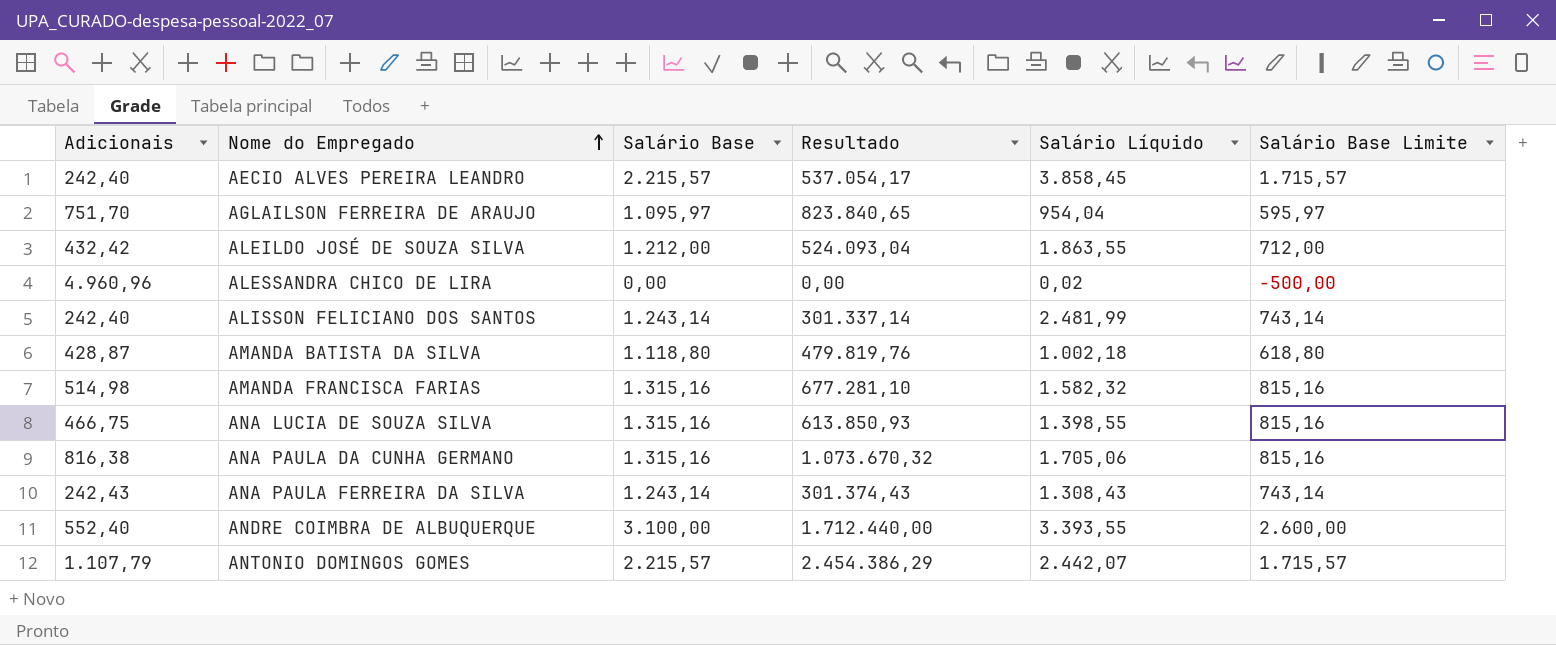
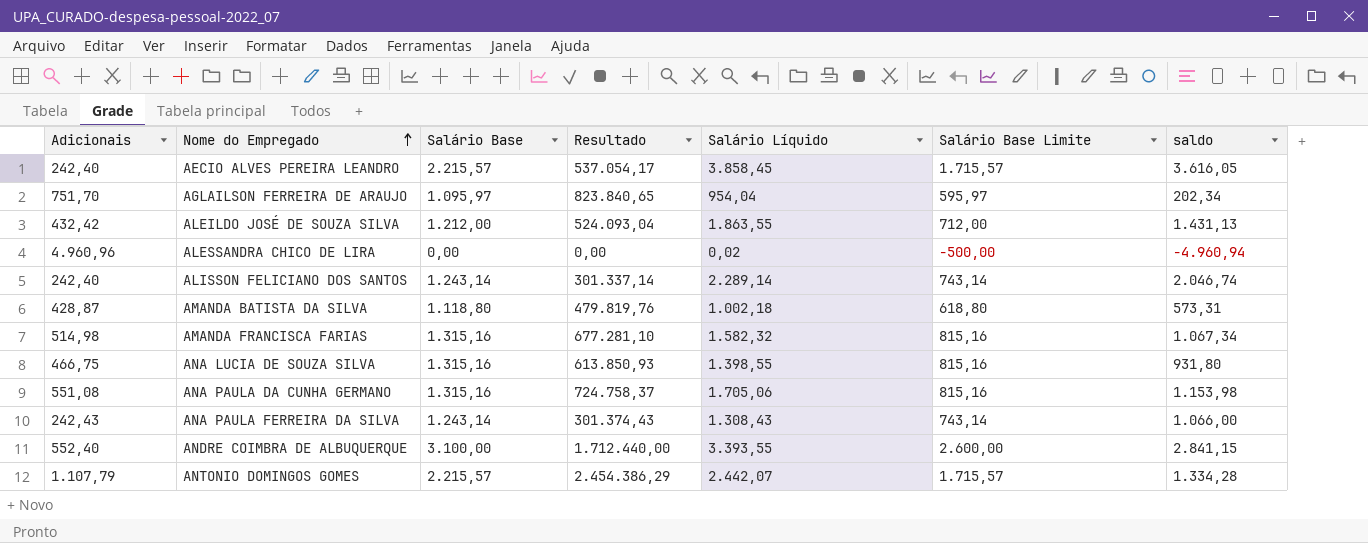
column saldo | formula: none -> [Salário Líquido] - [Adicionais]
ALISSON FELICIANO DOS SANTOS | Salário Líquido: 2.481,99 -> 2.289,14
ANA PAULA DA CUNHA GERMANO | Adicionais: 816,38 -> 551,08
ANA PAULA DA CUNHA GERMANO | Resultado: 1.073.670,32 -> 724.758,37

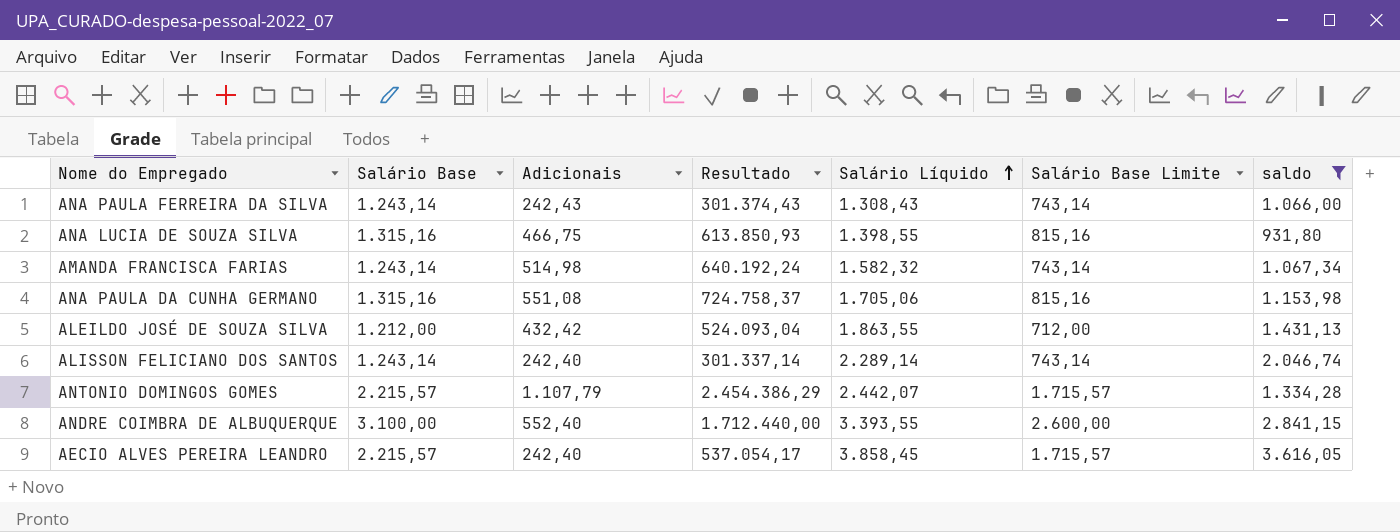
filter: none -> saldo >= 931,80
row order: Nome do Empregado ascending -> Salário Líquido ascending
column Adicionais | position: 1 -> 3
AMANDA FRANCISCA FARIAS | Salário Base: 1.315,16 -> 1.243,14
AMANDA FRANCISCA FARIAS | Resultado: 677.281,10 -> 640.192,24
AMANDA FRANCISCA FARIAS | Salário Base Limite: 815,16 -> 743,14

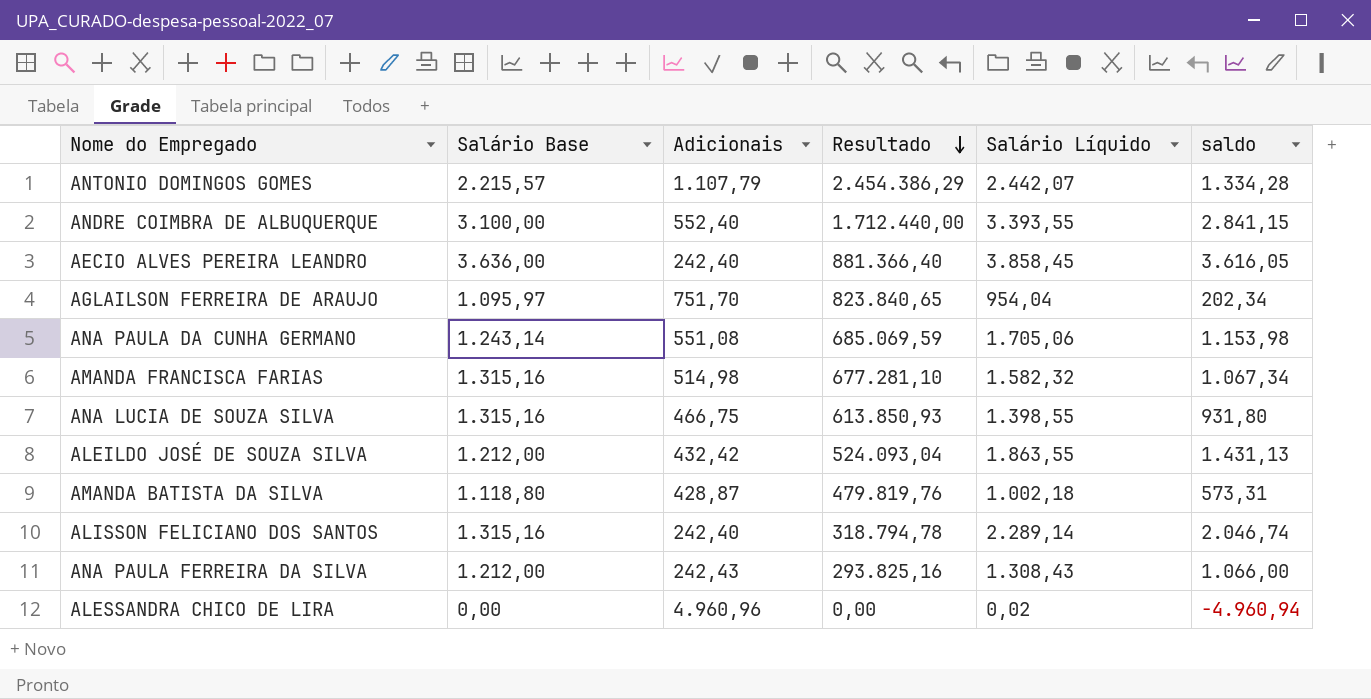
filter: saldo >= 931,80 -> none
row order: Salário Líquido ascending -> Resultado descending
column Salário Base Limite | formula: [Salário Base] - 500 -> none
AECIO ALVES PEREIRA LEANDRO | Salário Base: 2.215,57 -> 3.636,00
AECIO ALVES PEREIRA LEANDRO | Resultado: 537.054,17 -> 881.366,40
ANA PAULA DA CUNHA GERMANO | Salário Base: 1.315,16 -> 1.243,14
ANA PAULA DA CUNHA GERMANO | Resultado: 724.758,37 -> 685.069,59
AMANDA FRANCISCA FARIAS | Salário Base: 1.243,14 -> 1.315,16
AMANDA FRANCISCA FARIAS | Resultado: 640.192,24 -> 677.281,10
ALISSON FELICIANO DOS SANTOS | Salário Base: 1.243,14 -> 1.315,16
ALISSON FELICIANO DOS SANTOS | Resultado: 301.337,14 -> 318.794,78
ANA PAULA FERREIRA DA SILVA | Salário Base: 1.243,14 -> 1.212,00
ANA PAULA FERREIRA DA SILVA | Resultado: 301.374,43 -> 293.825,16

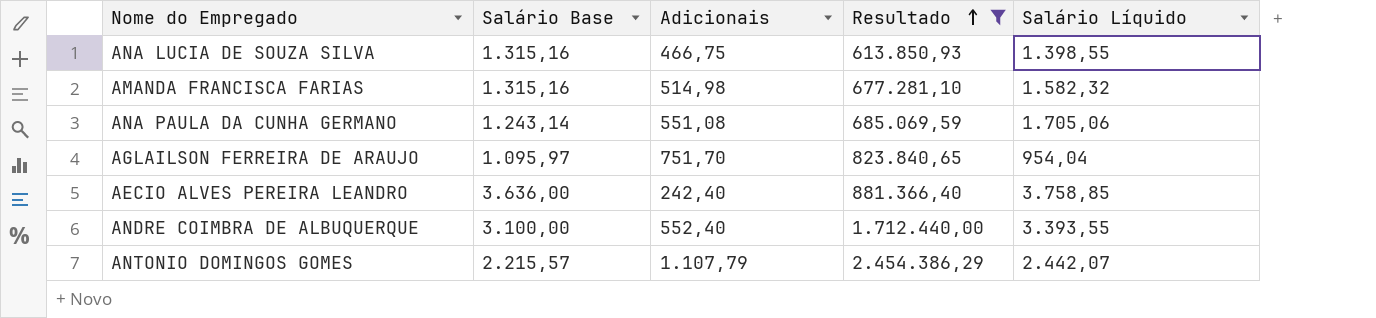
filter: none -> Resultado >= 613.850,93
row order: Resultado descending -> Resultado ascending
column saldo | formula: [Salário Líquido] - [Adicionais] -> none
AECIO ALVES PEREIRA LEANDRO | Salário Líquido: 3.858,45 -> 3.758,85

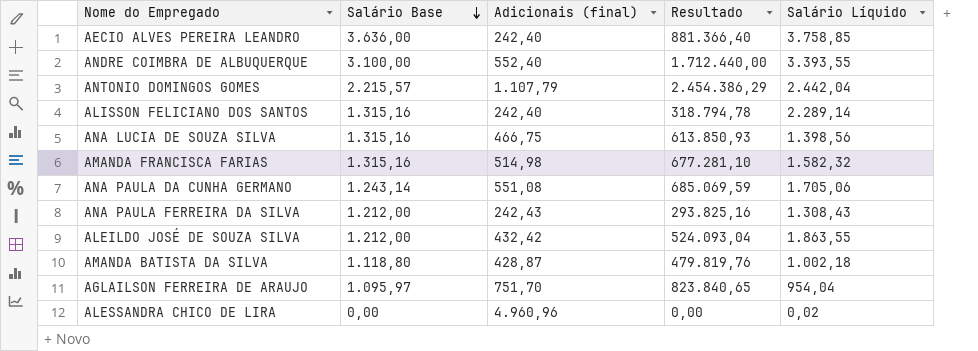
filter: Resultado >= 613.850,93 -> none
row order: Resultado ascending -> Salário Base descending
column name: Adicionais -> Adicionais (final)
ANTONIO DOMINGOS GOMES | Salário Líquido: 2.442,07 -> 2.442,04
ANA LUCIA DE SOUZA SILVA | Salário Líquido: 1.398,55 -> 1.398,56

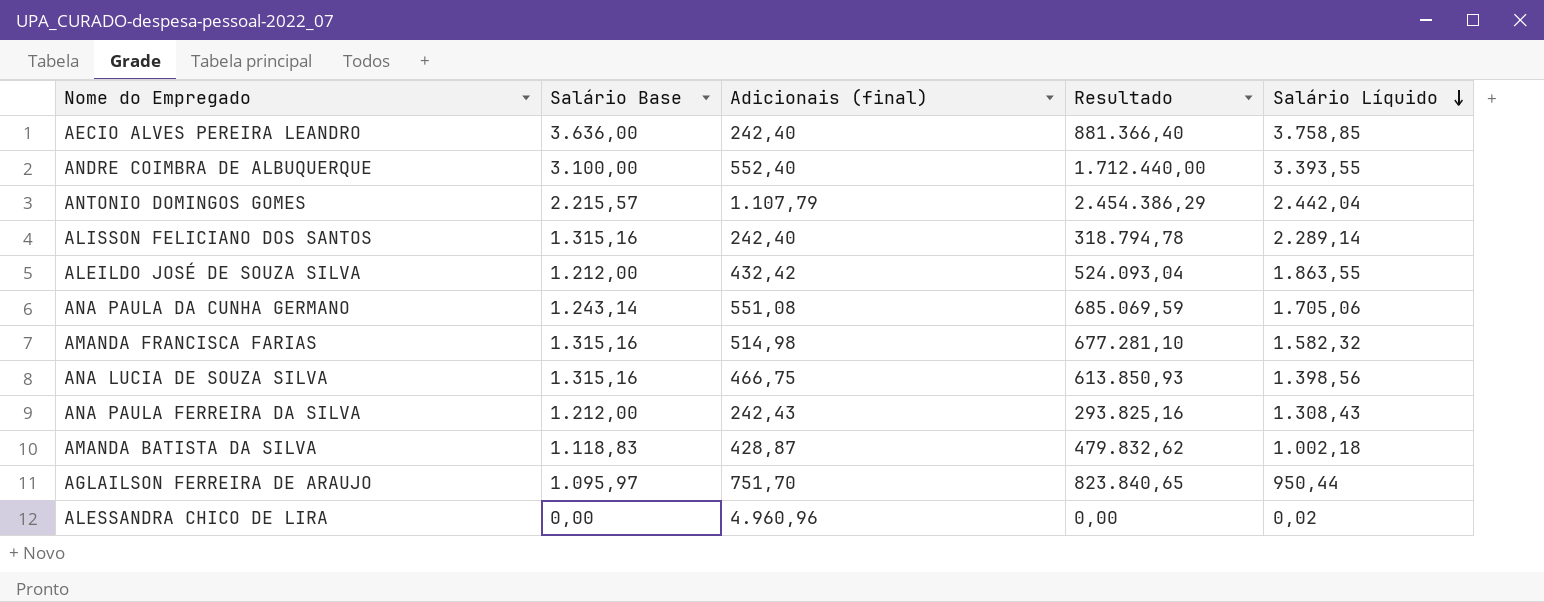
row order: Salário Base descending -> Salário Líquido descending
AMANDA BATISTA DA SILVA | Salário Base: 1.118,80 -> 1.118,83
AMANDA BATISTA DA SILVA | Resultado: 479.819,76 -> 479.832,62
AGLAILSON FERREIRA DE ARAUJO | Salário Líquido: 954,04 -> 950,44

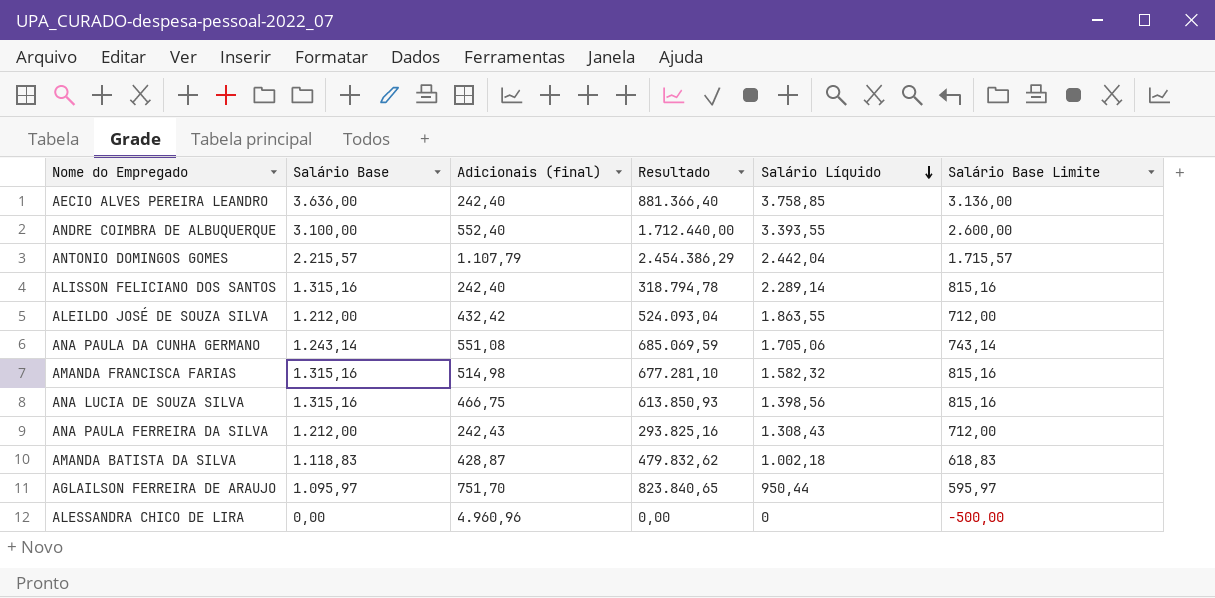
column Salário Base Limite | formula: none -> [Salário Base] - 500
ALESSANDRA CHICO DE LIRA | Salário Líquido: 0,02 -> 0

